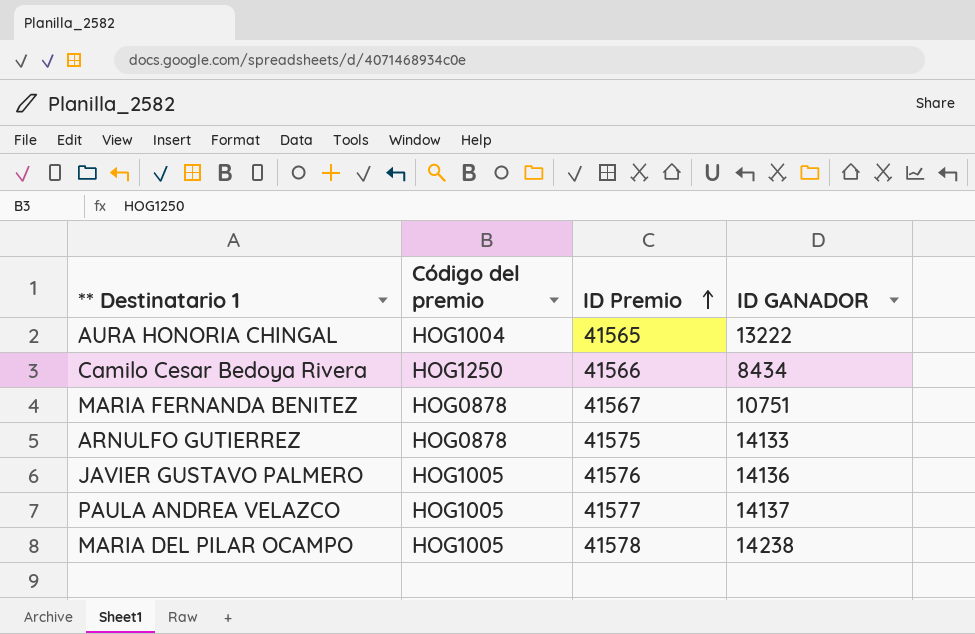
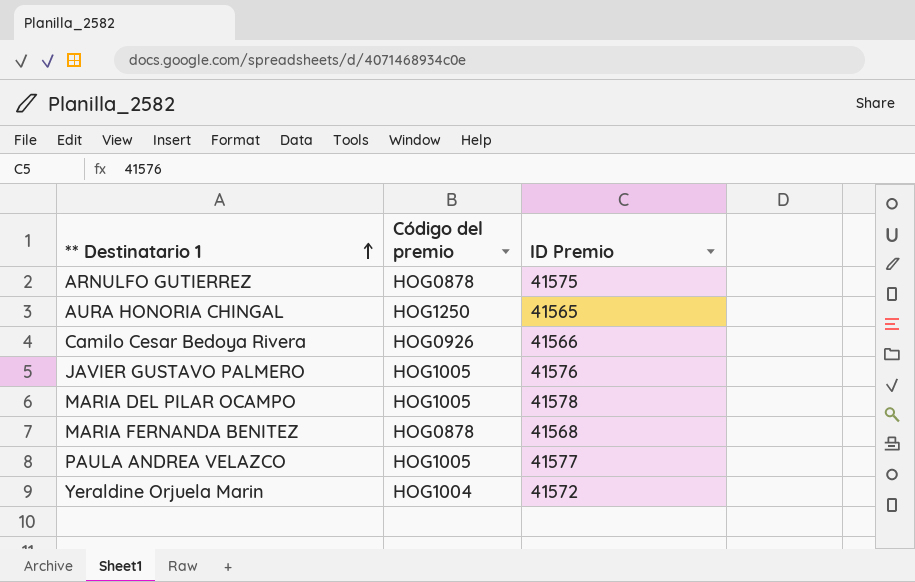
row order: ID Premio ascending -> ** Destinatario 1 ascending
column ID GANADOR | position: 4 -> none
AURA HONORIA CHINGAL | Código del premio: HOG1004 -> HOG1250
Camilo Cesar Bedoya Rivera | Código del premio: HOG1250 -> HOG0926
MARIA FERNANDA BENITEZ | ID Premio: 41567 -> 41568
row Yeraldine Orjuela Marin: none -> HOG1004 | 41572

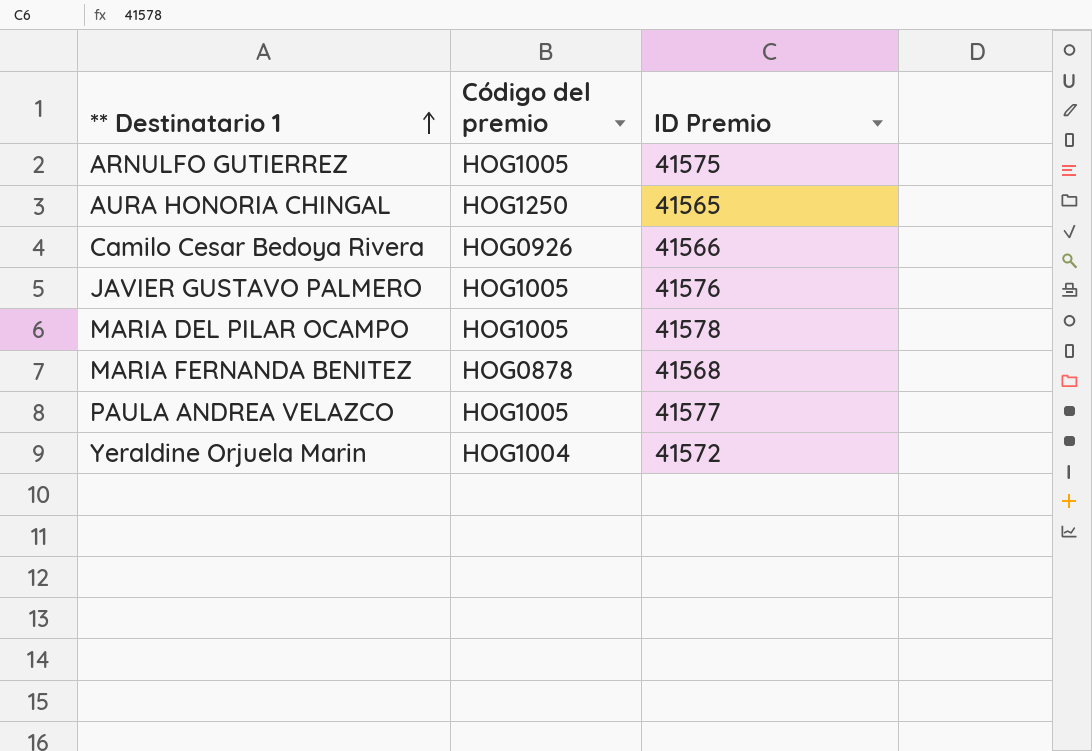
ARNULFO GUTIERREZ | Código del premio: HOG0878 -> HOG1005

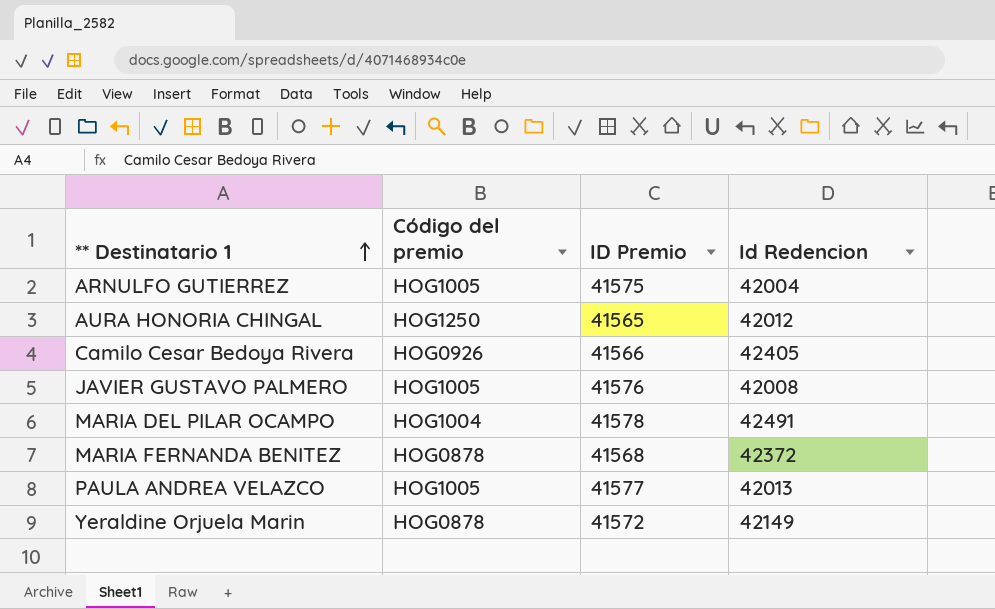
column Id Redencion | position: none -> 4
MARIA DEL PILAR OCAMPO | Código del premio: HOG1005 -> HOG1004
Yeraldine Orjuela Marin | Código del premio: HOG1004 -> HOG0878

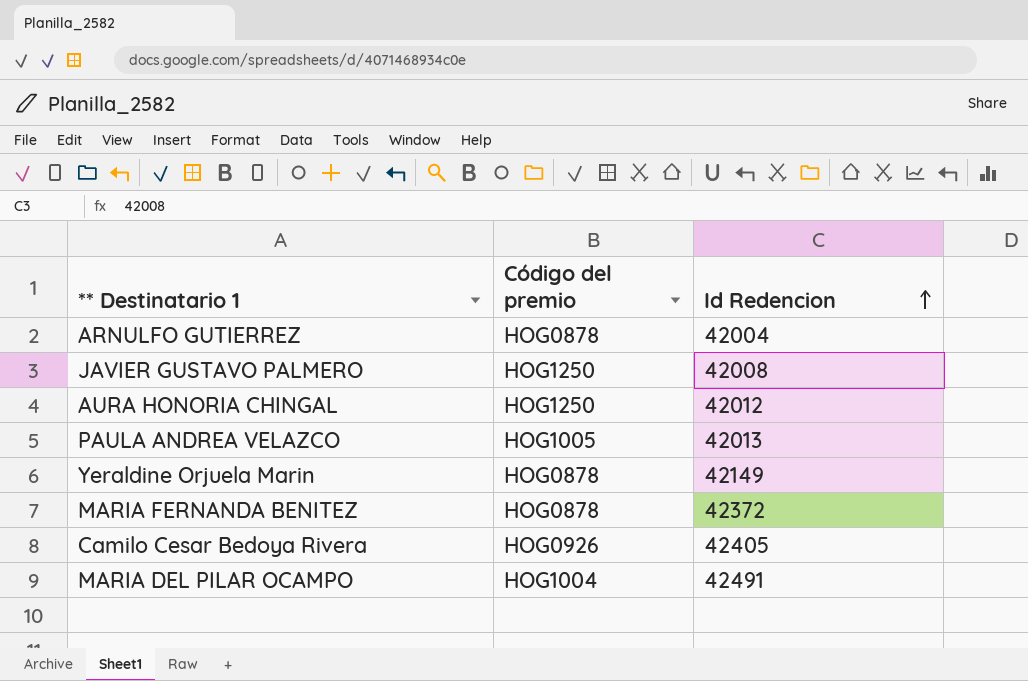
row order: ** Destinatario 1 ascending -> Id Redencion ascending
column ID Premio | position: 3 -> none
ARNULFO GUTIERREZ | Código del premio: HOG1005 -> HOG0878
JAVIER GUSTAVO PALMERO | Código del premio: HOG1005 -> HOG1250

